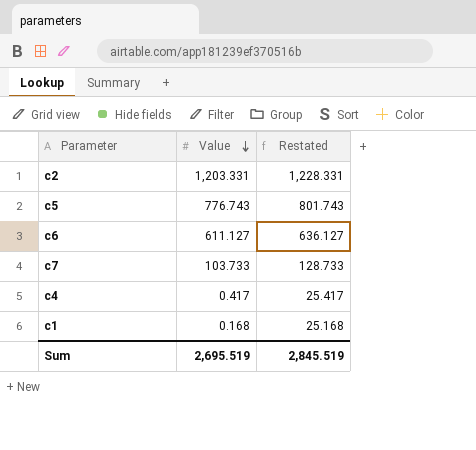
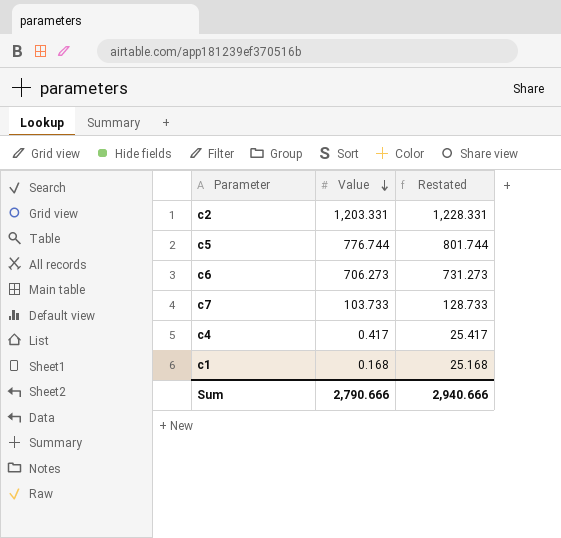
c5 | Value: 776.743 -> 776.744
c5 | Restated: 801.743 -> 801.744
c6 | Value: 611.127 -> 706.273
c6 | Restated: 636.127 -> 731.273
Sum | Value: 2,695.519 -> 2,790.666
Sum | Restated: 2,845.519 -> 2,940.666

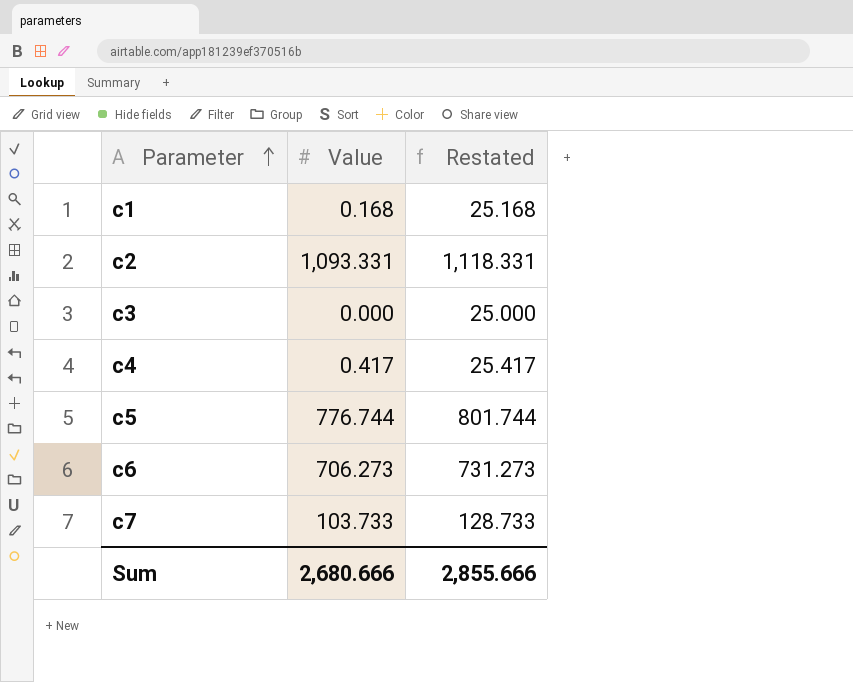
row order: Value descending -> Parameter ascending
c2 | Value: 1,203.331 -> 1,093.331
c2 | Restated: 1,228.331 -> 1,118.331
row c3: none -> 0.000 | 25.000
Sum | Value: 2,790.666 -> 2,680.666
Sum | Restated: 2,940.666 -> 2,855.666

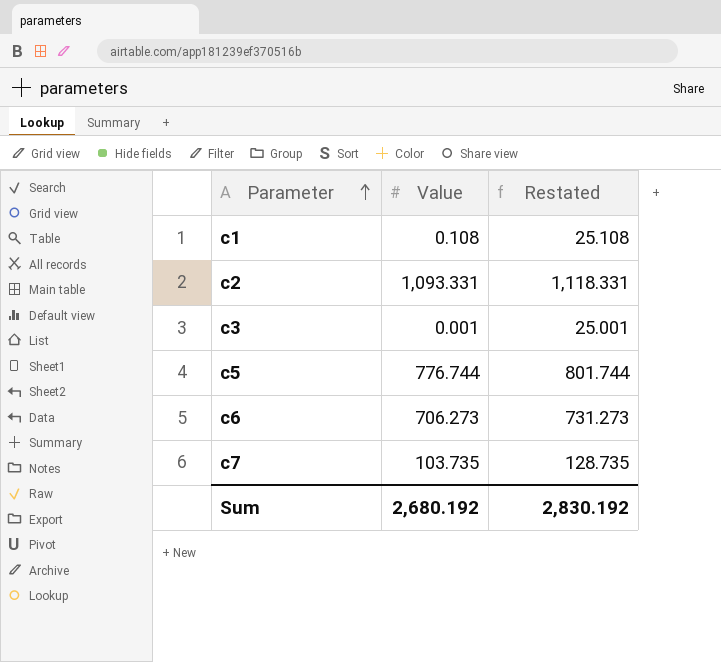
row c4: 0.417 | 25.417 -> none
c1 | Value: 0.168 -> 0.108
c1 | Restated: 25.168 -> 25.108
c3 | Value: 0.000 -> 0.001
c3 | Restated: 25.000 -> 25.001
c7 | Value: 103.733 -> 103.735
c7 | Restated: 128.733 -> 128.735
Sum | Value: 2,680.666 -> 2,680.192
Sum | Restated: 2,855.666 -> 2,830.192

